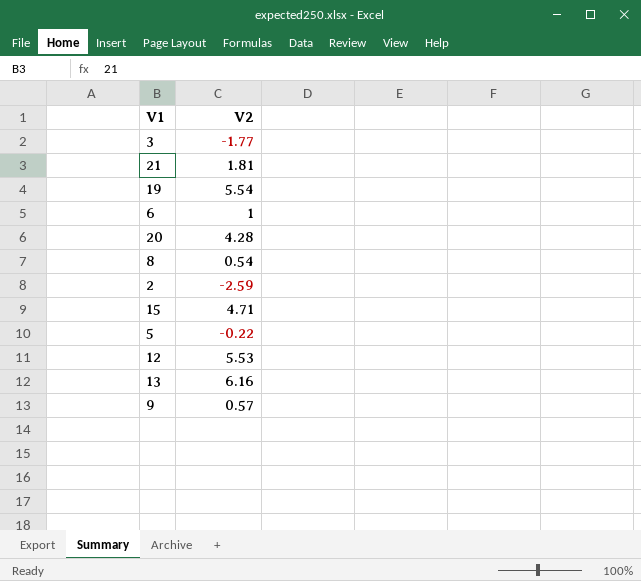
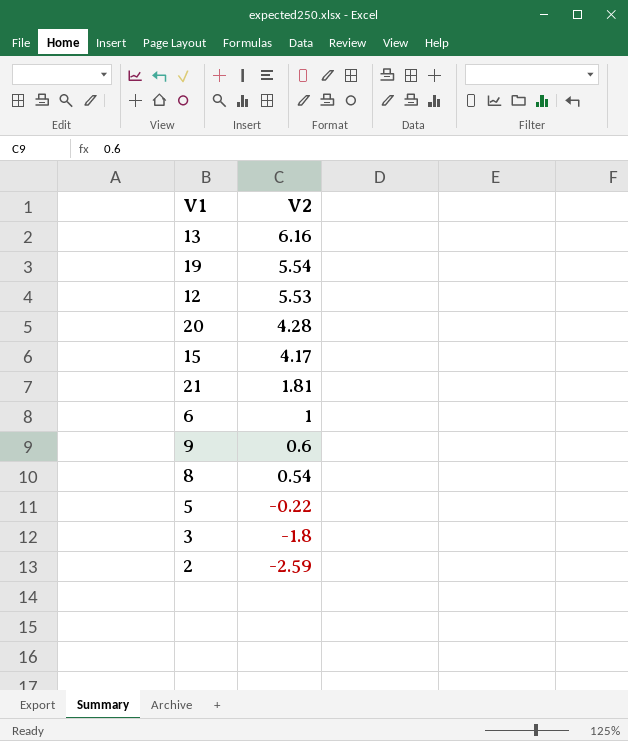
row order: none -> V2 descending
15 | V2: 4.71 -> 4.17
9 | V2: 0.57 -> 0.6
3 | V2: -1.77 -> -1.8

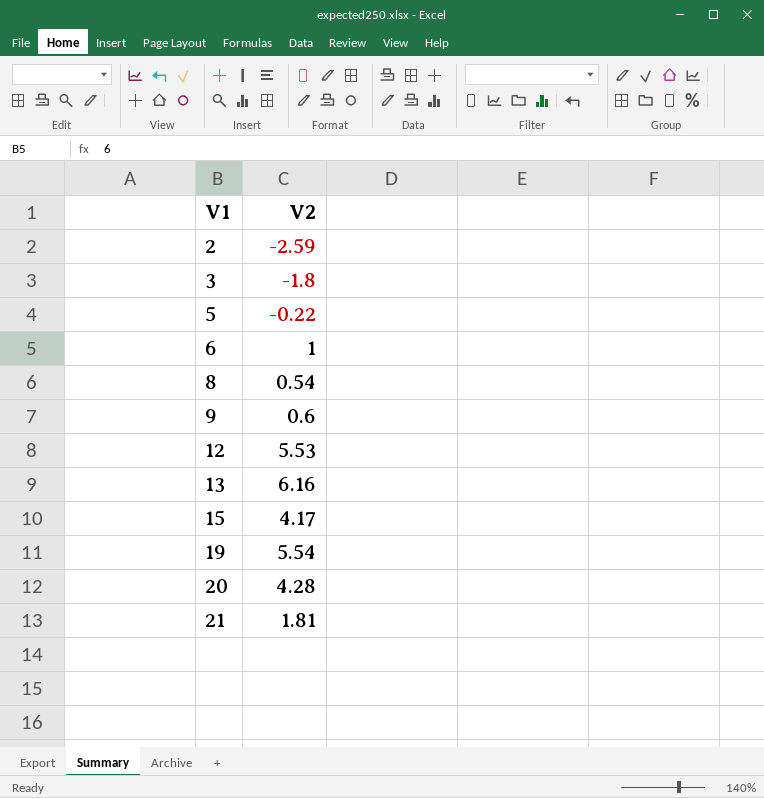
row order: V2 descending -> V1 ascending

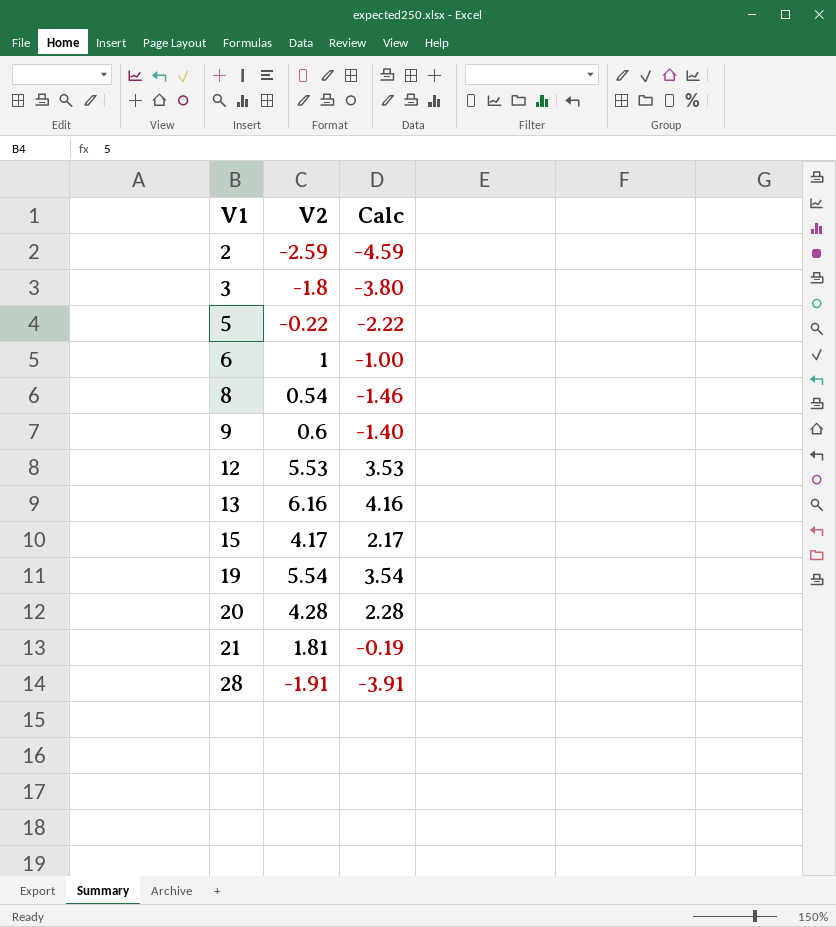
column Calc | formula: none -> [V2] - 2
row 28: none -> -1.91 | -3.91

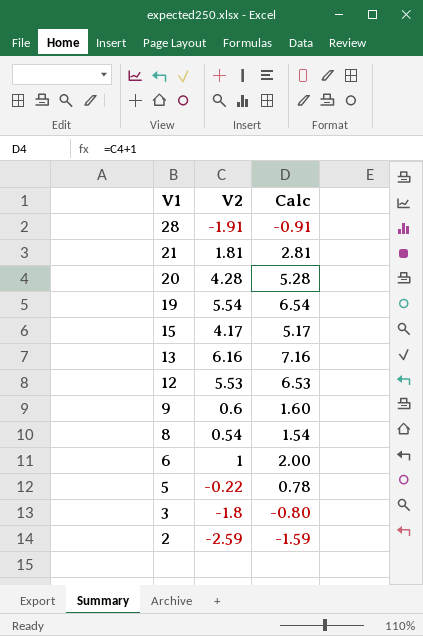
row order: V1 ascending -> V1 descending
column Calc | formula: [V2] - 2 -> [V2] + 1

